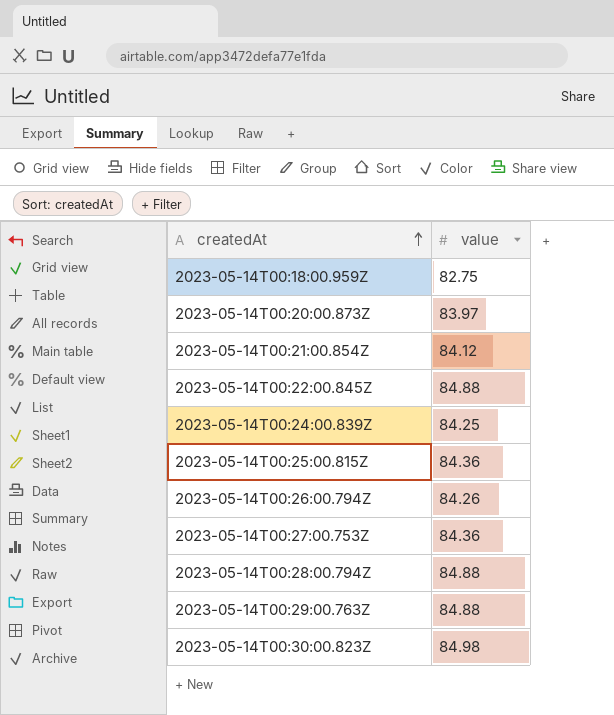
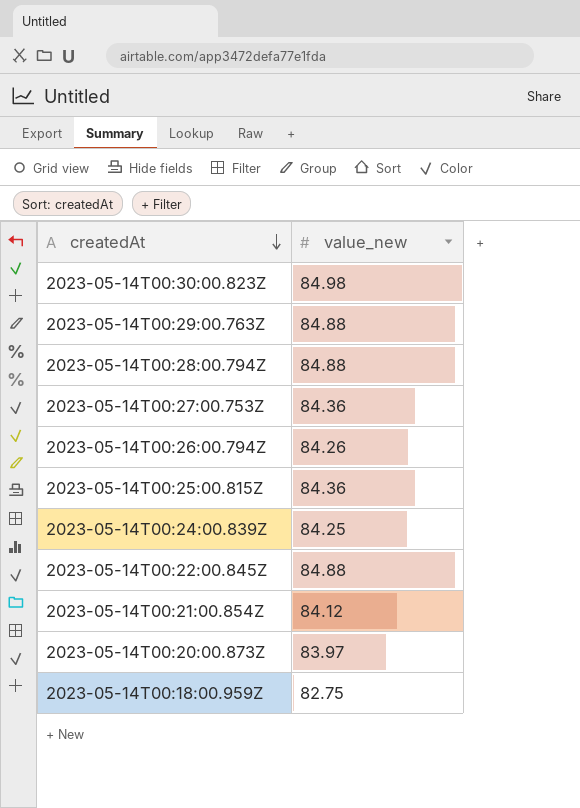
row order: createdAt ascending -> createdAt descending
column name: value -> value_new

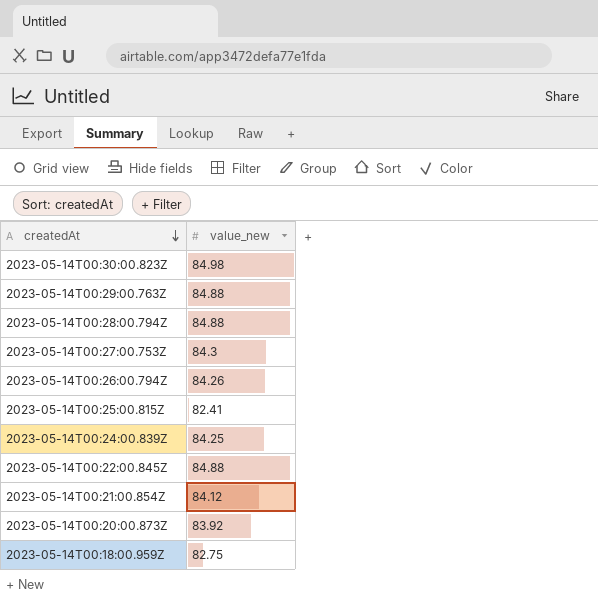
2023-05-14T00:27:00.753Z | value_new: 84.36 -> 84.3
2023-05-14T00:25:00.815Z | value_new: 84.36 -> 82.41
2023-05-14T00:20:00.873Z | value_new: 83.97 -> 83.92

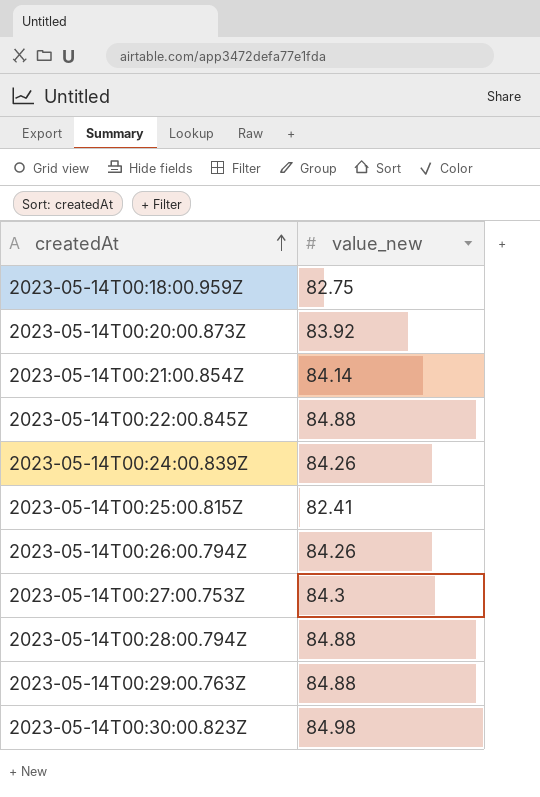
row order: createdAt descending -> createdAt ascending
2023-05-14T00:21:00.854Z | value_new: 84.12 -> 84.14
2023-05-14T00:24:00.839Z | value_new: 84.25 -> 84.26

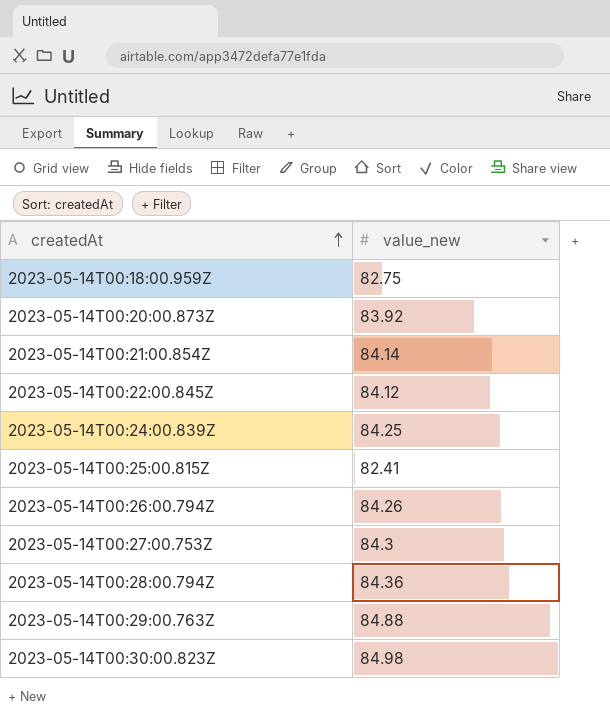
2023-05-14T00:22:00.845Z | value_new: 84.88 -> 84.12
2023-05-14T00:24:00.839Z | value_new: 84.26 -> 84.25
2023-05-14T00:28:00.794Z | value_new: 84.88 -> 84.36

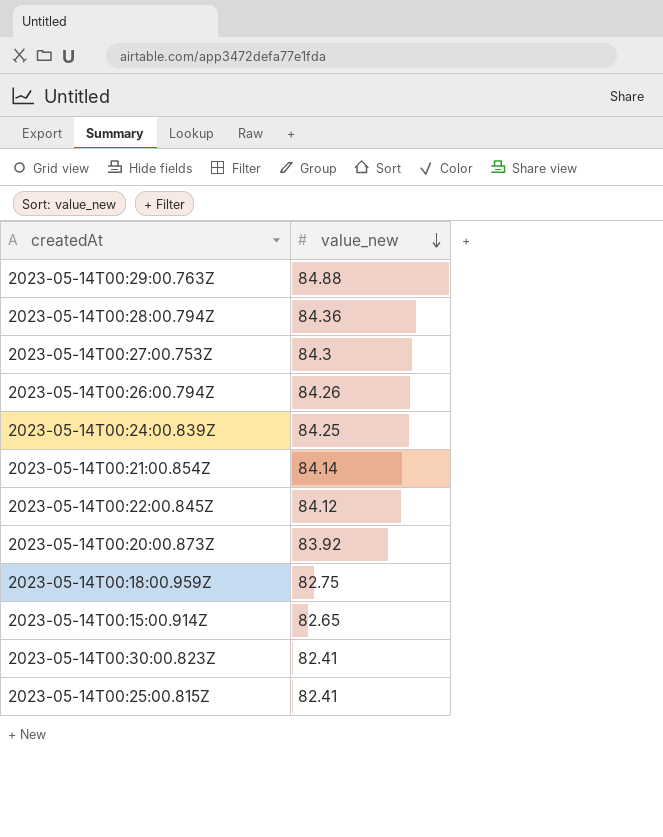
row order: createdAt ascending -> value_new descending
row 2023-05-14T00:15:00.914Z: none -> 82.65
2023-05-14T00:30:00.823Z | value_new: 84.98 -> 82.41

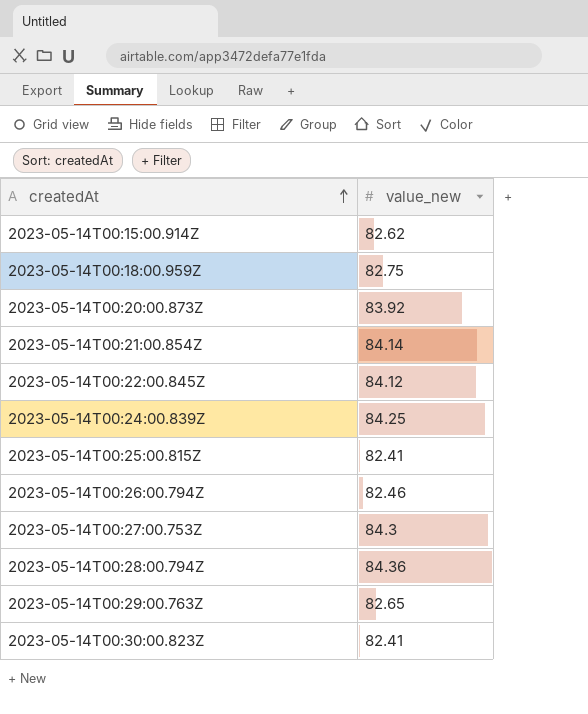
row order: value_new descending -> createdAt ascending
2023-05-14T00:15:00.914Z | value_new: 82.65 -> 82.62
2023-05-14T00:26:00.794Z | value_new: 84.26 -> 82.46
2023-05-14T00:29:00.763Z | value_new: 84.88 -> 82.65

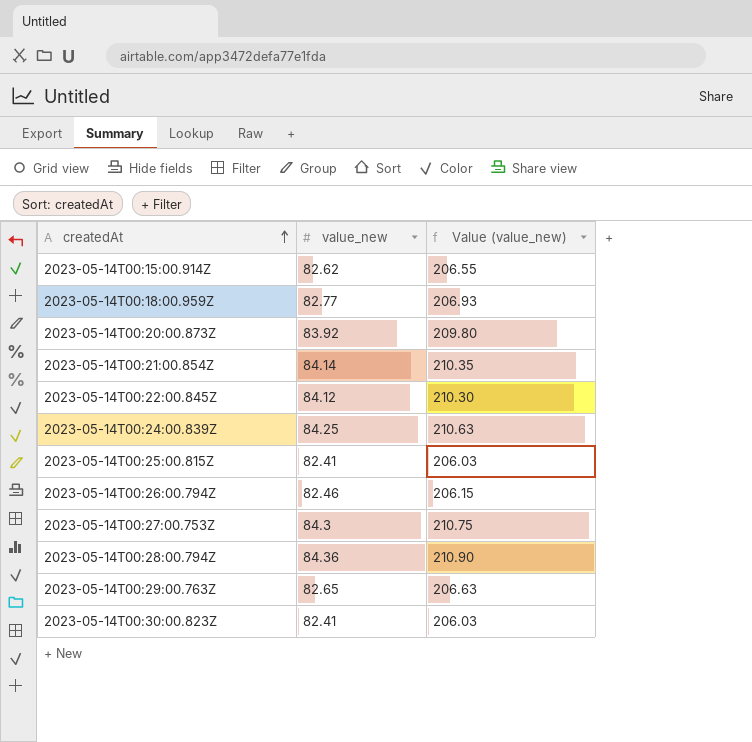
column Value (value_new) | formula: none -> [value_new] * 2.5
2023-05-14T00:18:00.959Z | value_new: 82.75 -> 82.77

